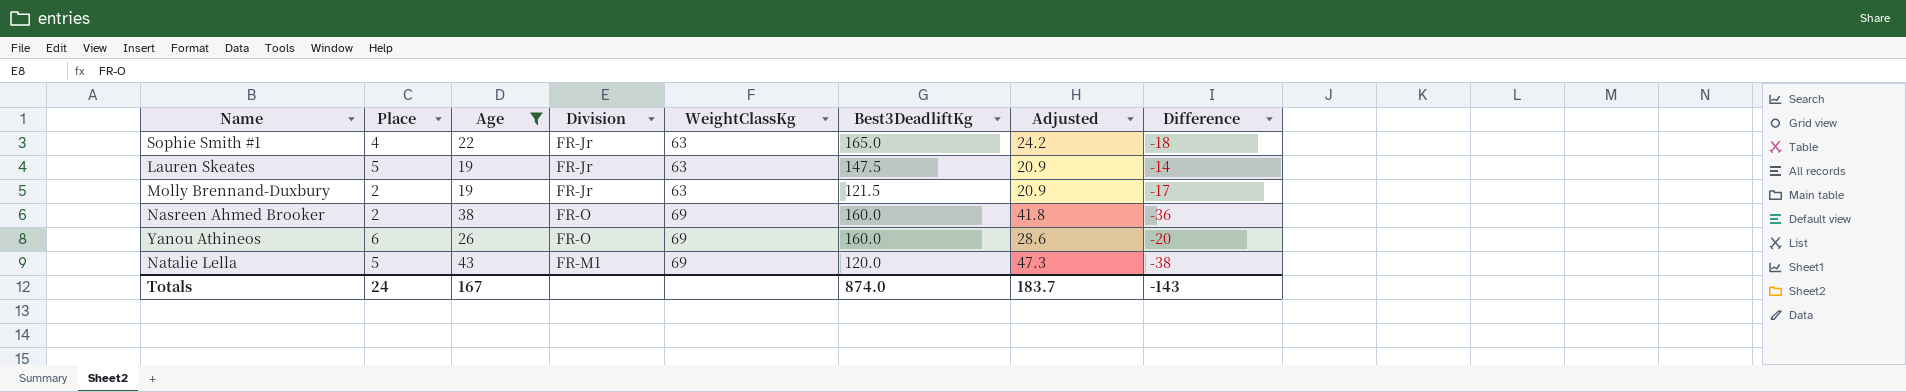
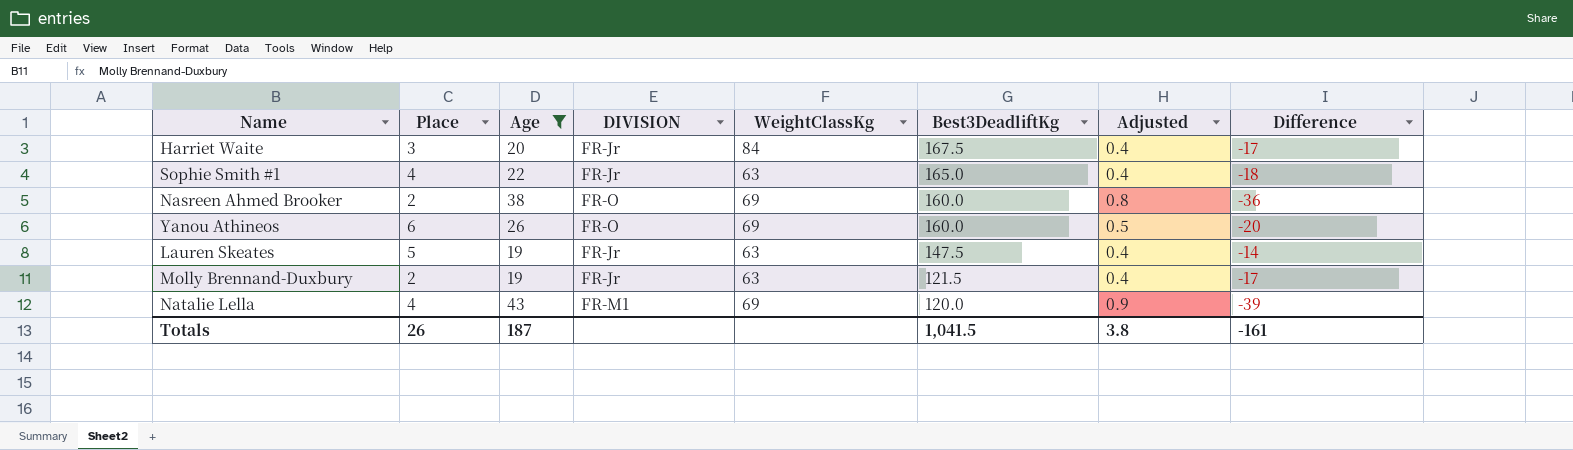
row order: WeightClassKg ascending -> Best3DeadliftKg descending
column name: Division -> DIVISION
column Adjusted | formula: [Age] * 1.1 -> [Age] * 0.02
row Harriet Waite: none -> 3 | 20 | FR-Jr | 84 | 167.5 | 0.4 | -17
Natalie Lella | Place: 5 -> 4
Natalie Lella | Difference: -38 -> -39
Totals | Place: 24 -> 26
Totals | Age: 167 -> 187
Totals | Best3DeadliftKg: 874.0 -> 1,041.5
Totals | Adjusted: 183.7 -> 3.8
Totals | Difference: -143 -> -161

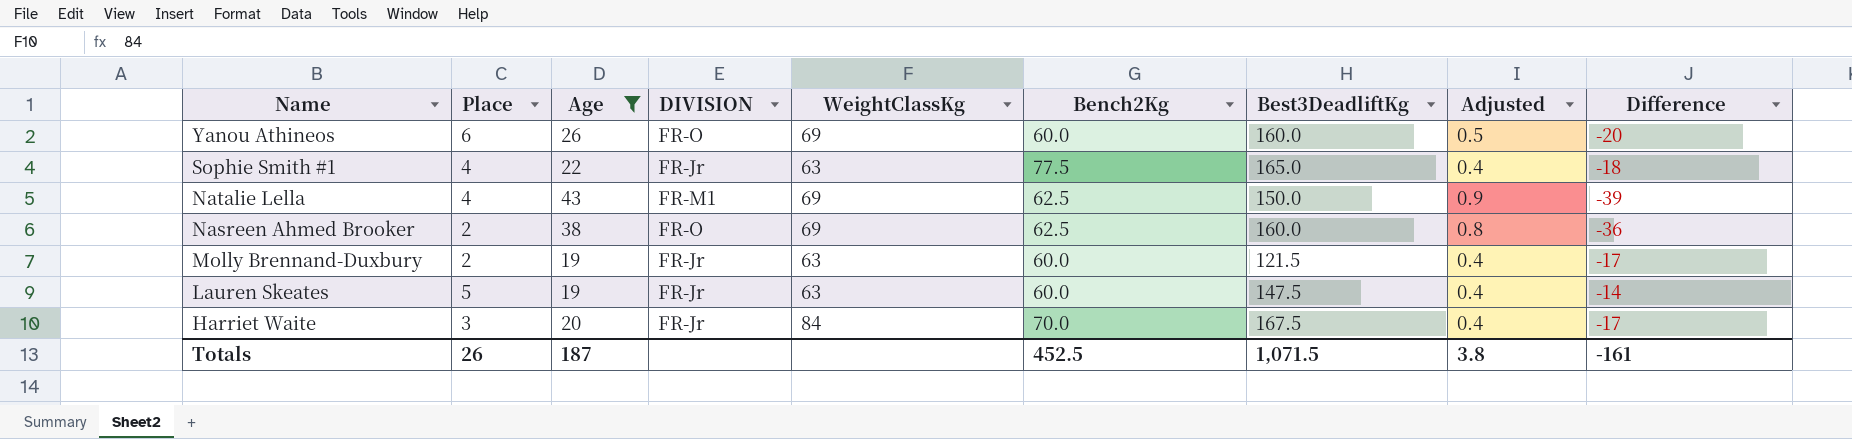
row order: Best3DeadliftKg descending -> Name descending
column Bench2Kg | position: none -> 6
Natalie Lella | Best3DeadliftKg: 120.0 -> 150.0
Totals | Best3DeadliftKg: 1,041.5 -> 1,071.5

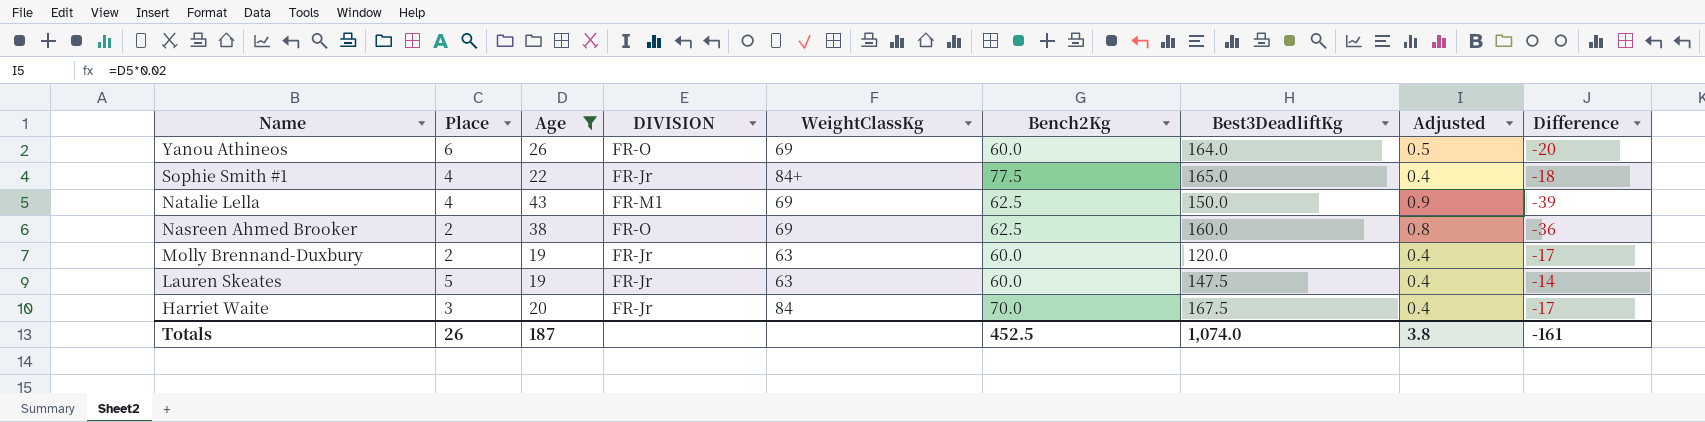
Yanou Athineos | Best3DeadliftKg: 160.0 -> 164.0
Sophie Smith #1 | WeightClassKg: 63 -> 84+
Molly Brennand-Duxbury | Best3DeadliftKg: 121.5 -> 120.0
Totals | Best3DeadliftKg: 1,071.5 -> 1,074.0

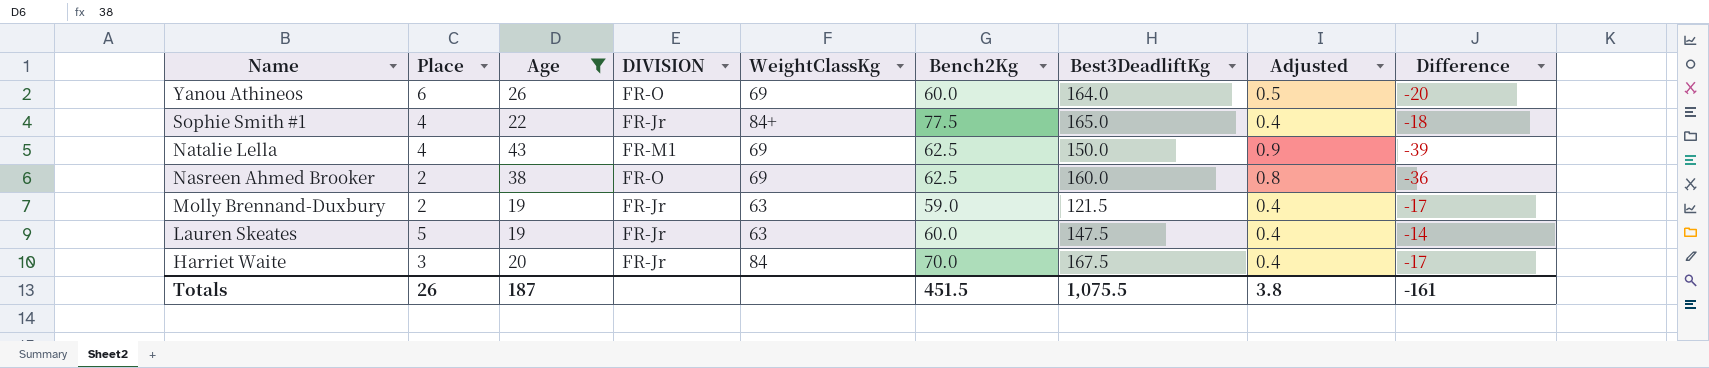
Molly Brennand-Duxbury | Bench2Kg: 60.0 -> 59.0
Molly Brennand-Duxbury | Best3DeadliftKg: 120.0 -> 121.5
Totals | Bench2Kg: 452.5 -> 451.5
Totals | Best3DeadliftKg: 1,074.0 -> 1,075.5

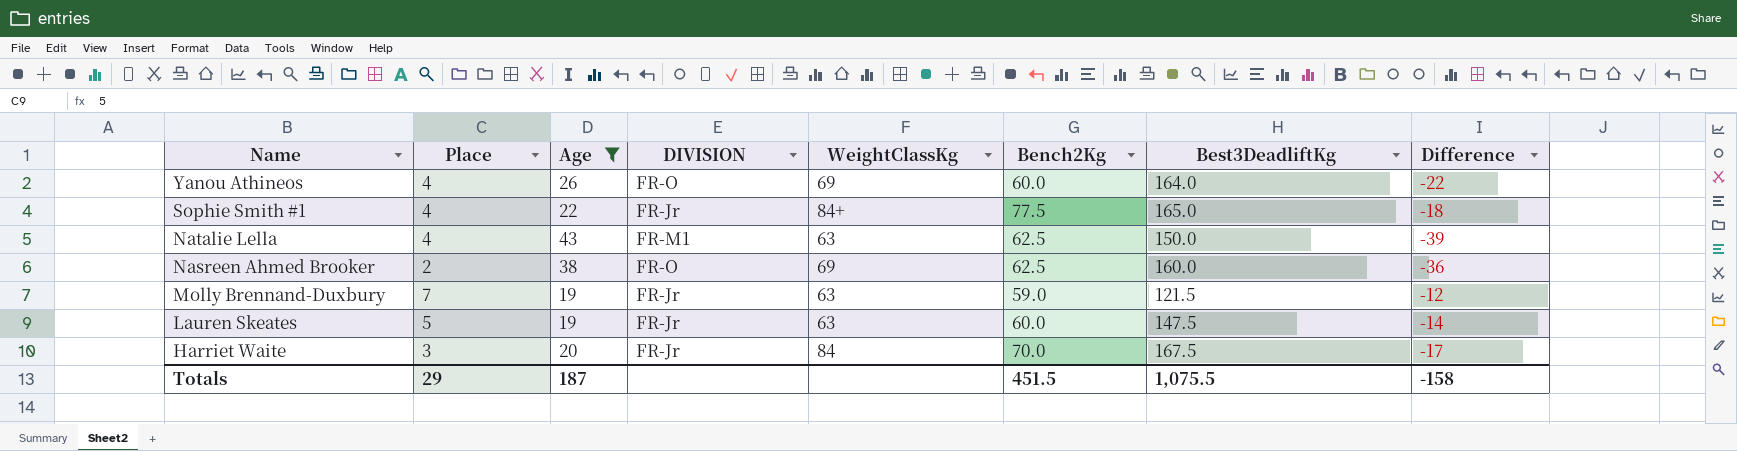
column Adjusted | formula: [Age] * 0.02 -> none
Yanou Athineos | Place: 6 -> 4
Yanou Athineos | Difference: -20 -> -22
Natalie Lella | WeightClassKg: 69 -> 63
Molly Brennand-Duxbury | Place: 2 -> 7
Molly Brennand-Duxbury | Difference: -17 -> -12
Totals | Place: 26 -> 29
Totals | Difference: -161 -> -158

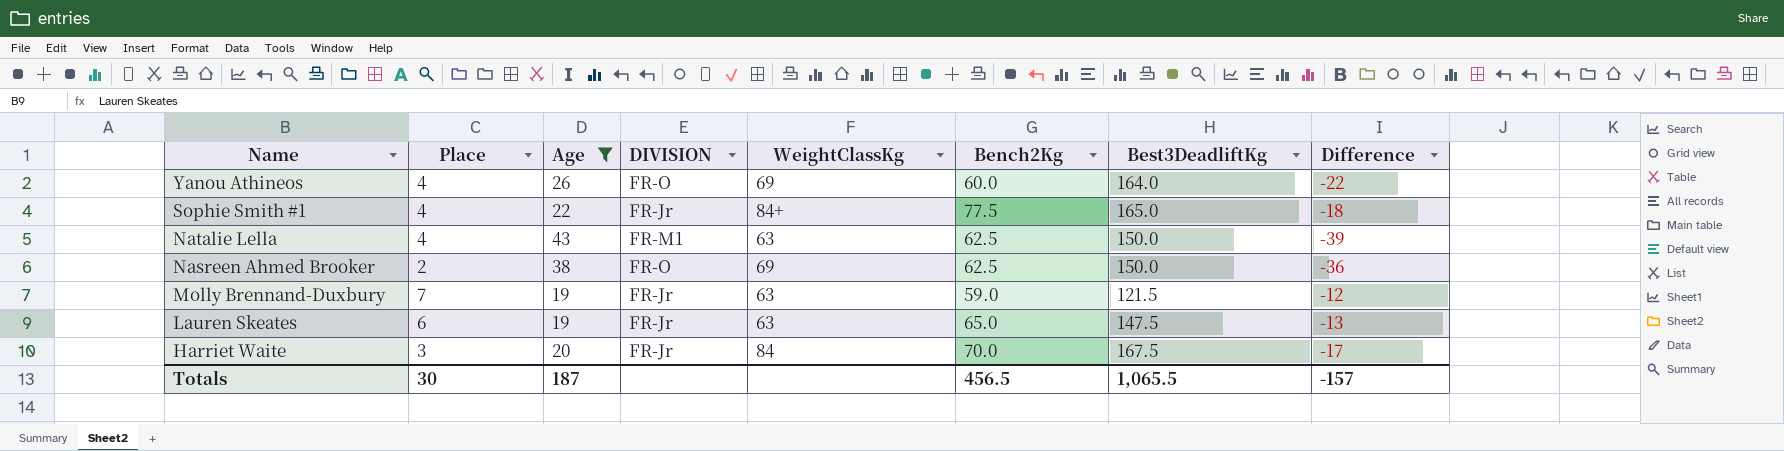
Nasreen Ahmed Brooker | Best3DeadliftKg: 160.0 -> 150.0
Lauren Skeates | Place: 5 -> 6
Lauren Skeates | Bench2Kg: 60.0 -> 65.0
Lauren Skeates | Difference: -14 -> -13
Totals | Place: 29 -> 30
Totals | Bench2Kg: 451.5 -> 456.5
Totals | Best3DeadliftKg: 1,075.5 -> 1,065.5
Totals | Difference: -158 -> -157

